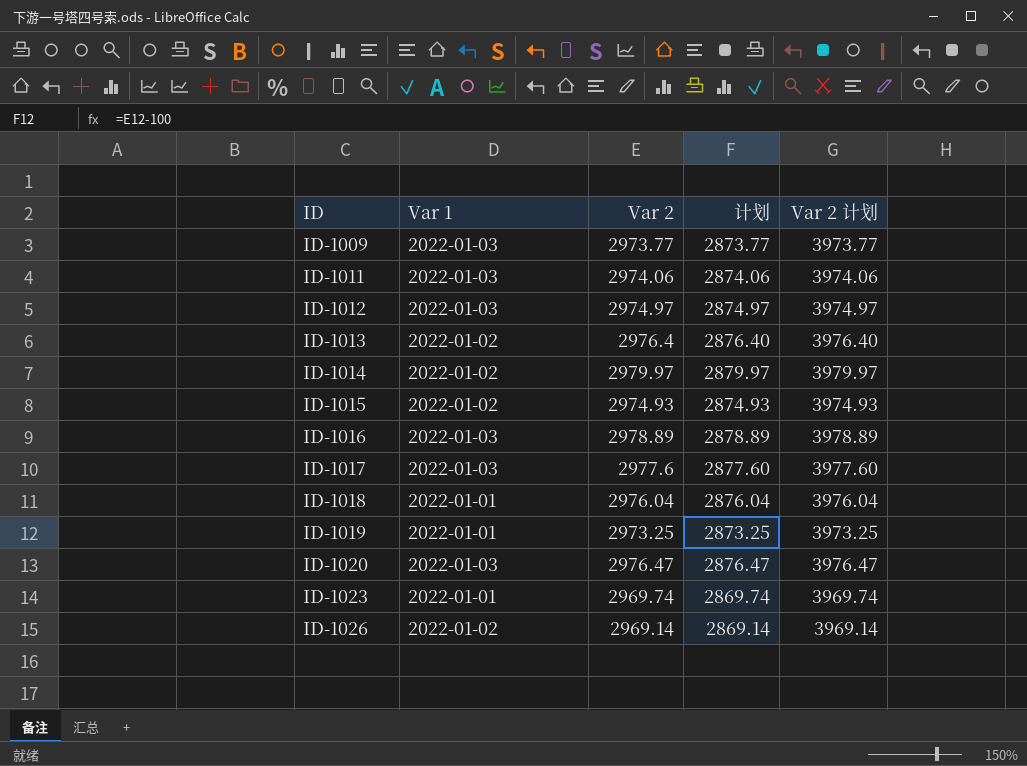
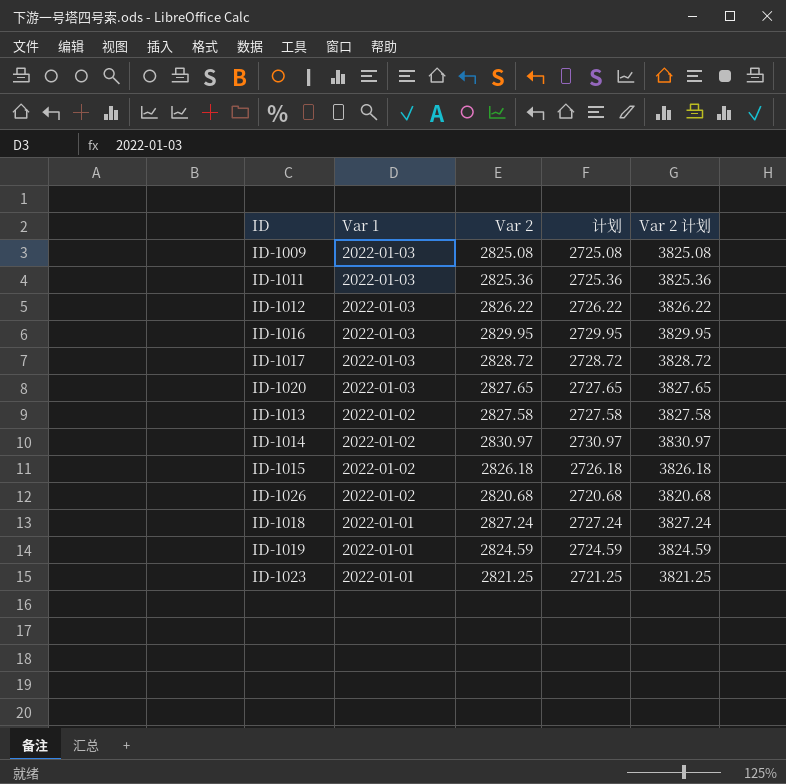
row order: ID ascending -> Var 1 descending
ID-1009 | Var 2: 2973.77 -> 2825.08
ID-1009 | 计划: 2873.77 -> 2725.08
ID-1009 | Var 2 计划: 3973.77 -> 3825.08
ID-1011 | Var 2: 2974.06 -> 2825.36
ID-1011 | 计划: 2874.06 -> 2725.36
ID-1011 | Var 2 计划: 3974.06 -> 3825.36
ID-1012 | Var 2: 2974.97 -> 2826.22
ID-1012 | 计划: 2874.97 -> 2726.22
ID-1012 | Var 2 计划: 3974.97 -> 3826.22
ID-1016 | Var 2: 2978.89 -> 2829.95
ID-1016 | 计划: 2878.89 -> 2729.95
ID-1016 | Var 2 计划: 3978.89 -> 3829.95
ID-1017 | Var 2: 2977.6 -> 2828.72
ID-1017 | 计划: 2877.60 -> 2728.72
ID-1017 | Var 2 计划: 3977.60 -> 3828.72
ID-1020 | Var 2: 2976.47 -> 2827.65
ID-1020 | 计划: 2876.47 -> 2727.65
ID-1020 | Var 2 计划: 3976.47 -> 3827.65
ID-1013 | Var 2: 2976.4 -> 2827.58
ID-1013 | 计划: 2876.40 -> 2727.58
ID-1013 | Var 2 计划: 3976.40 -> 3827.58
ID-1014 | Var 2: 2979.97 -> 2830.97
ID-1014 | 计划: 2879.97 -> 2730.97
ID-1014 | Var 2 计划: 3979.97 -> 3830.97
ID-1015 | Var 2: 2974.93 -> 2826.18
ID-1015 | 计划: 2874.93 -> 2726.18
ID-1015 | Var 2 计划: 3974.93 -> 3826.18
ID-1026 | Var 2: 2969.14 -> 2820.68
ID-1026 | 计划: 2869.14 -> 2720.68
ID-1026 | Var 2 计划: 3969.14 -> 3820.68
ID-1018 | Var 2: 2976.04 -> 2827.24
ID-1018 | 计划: 2876.04 -> 2727.24
ID-1018 | Var 2 计划: 3976.04 -> 3827.24
ID-1019 | Var 2: 2973.25 -> 2824.59
ID-1019 | 计划: 2873.25 -> 2724.59
ID-1019 | Var 2 计划: 3973.25 -> 3824.59
ID-1023 | Var 2: 2969.74 -> 2821.25
ID-1023 | 计划: 2869.74 -> 2721.25
ID-1023 | Var 2 计划: 3969.74 -> 3821.25

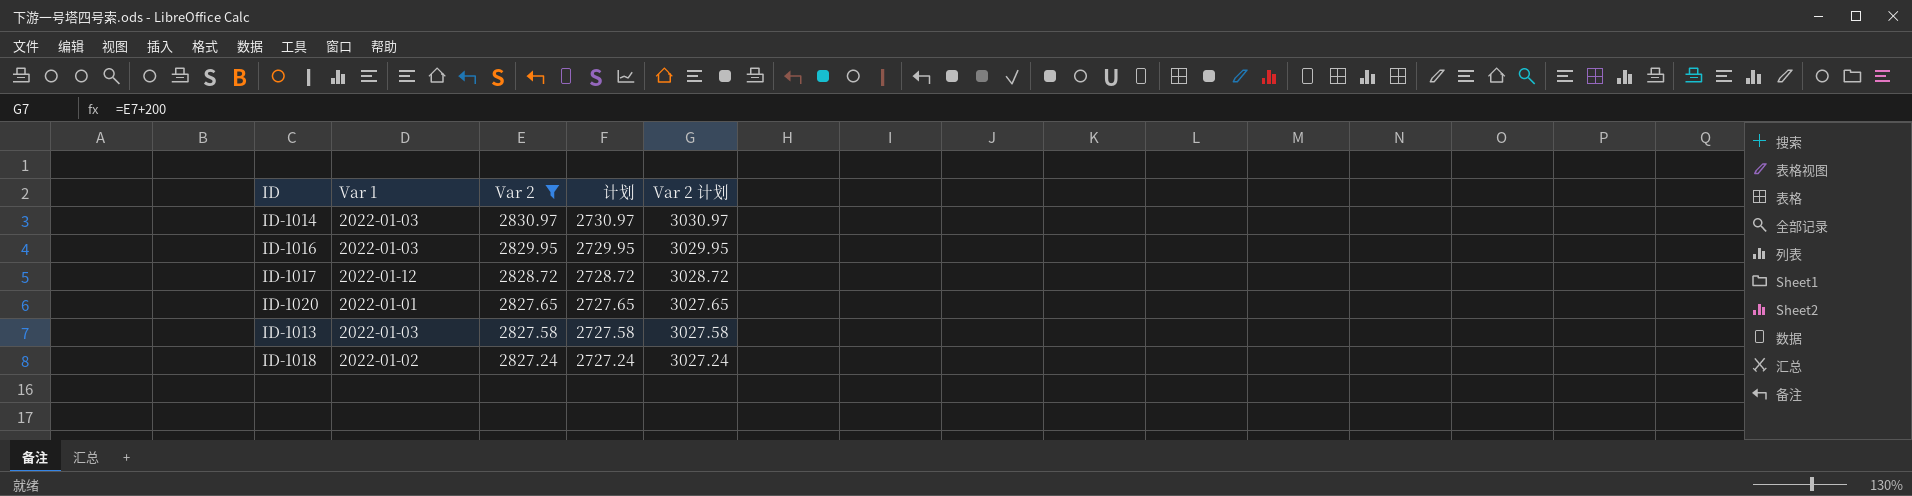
filter: none -> Var 2 >= 2827.24
row order: Var 1 descending -> Var 2 descending
column Var 2 计划 | formula: [Var 2] + 1000 -> [Var 2] + 200
ID-1014 | Var 1: 2022-01-02 -> 2022-01-03
ID-1017 | Var 1: 2022-01-03 -> 2022-01-12
ID-1020 | Var 1: 2022-01-03 -> 2022-01-01
ID-1013 | Var 1: 2022-01-02 -> 2022-01-03
ID-1018 | Var 1: 2022-01-01 -> 2022-01-02

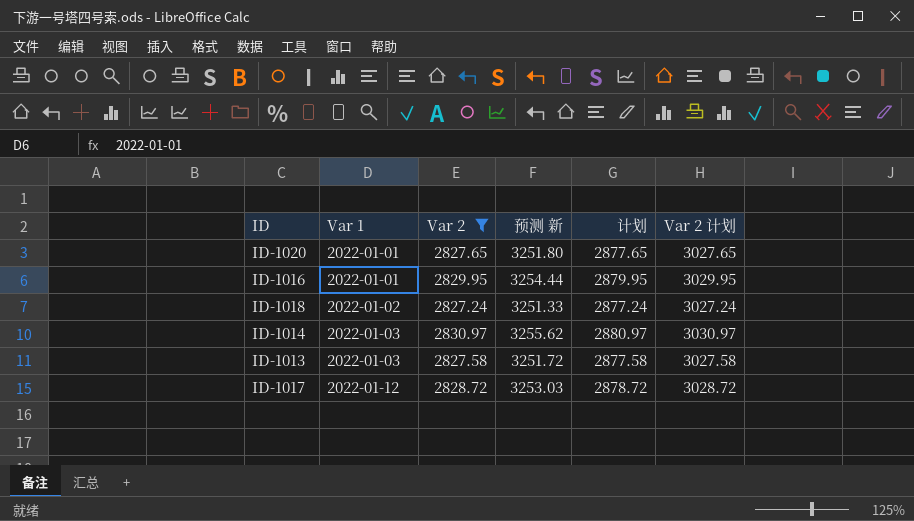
row order: Var 2 descending -> Var 1 ascending
column 预测 新 | formula: none -> [Var 2] * 1.15
column 计划 | formula: [Var 2] - 100 -> [Var 2] + 50
ID-1016 | Var 1: 2022-01-03 -> 2022-01-01

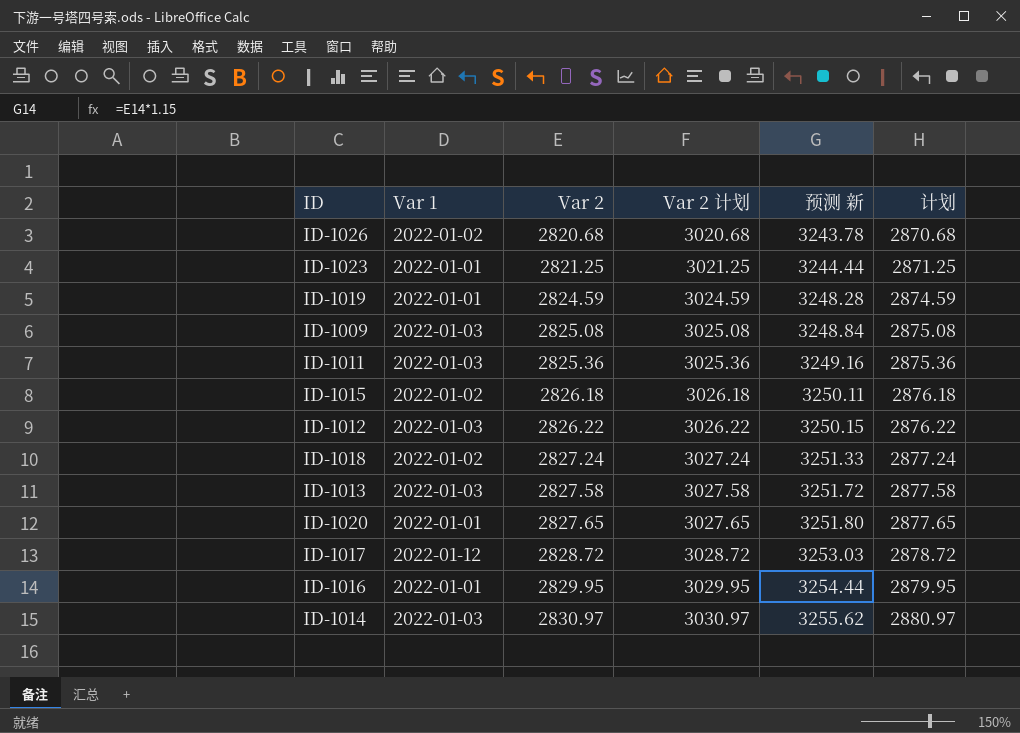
filter: Var 2 >= 2827.24 -> none
row order: Var 1 ascending -> Var 2 ascending
column Var 2 计划 | position: 6 -> 4

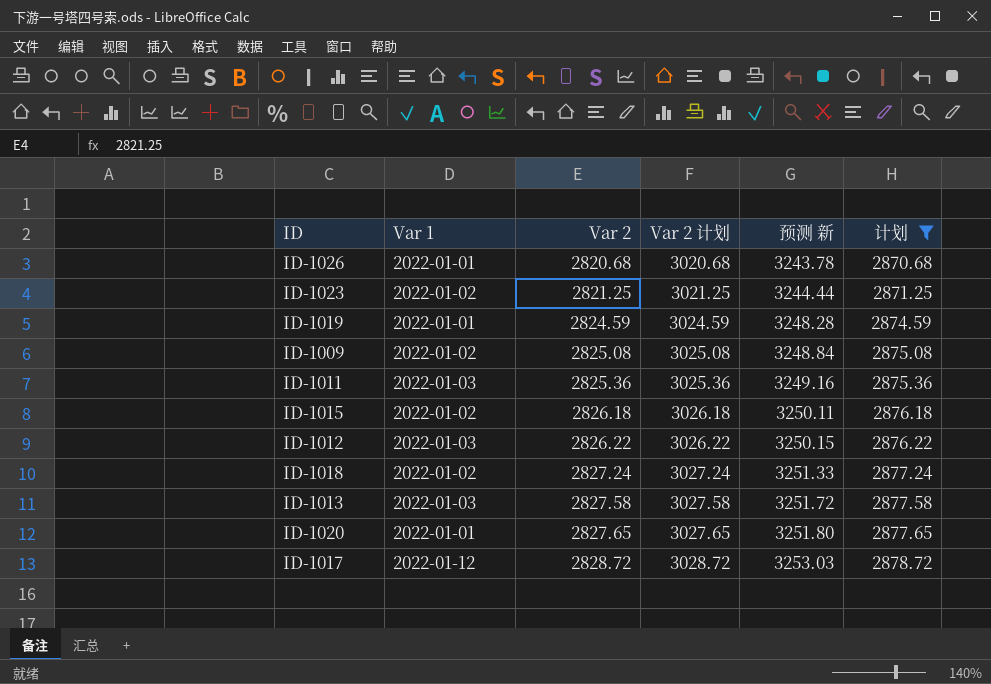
filter: none -> 计划 <= 2878.72
ID-1026 | Var 1: 2022-01-02 -> 2022-01-01
ID-1023 | Var 1: 2022-01-01 -> 2022-01-02
ID-1009 | Var 1: 2022-01-03 -> 2022-01-02

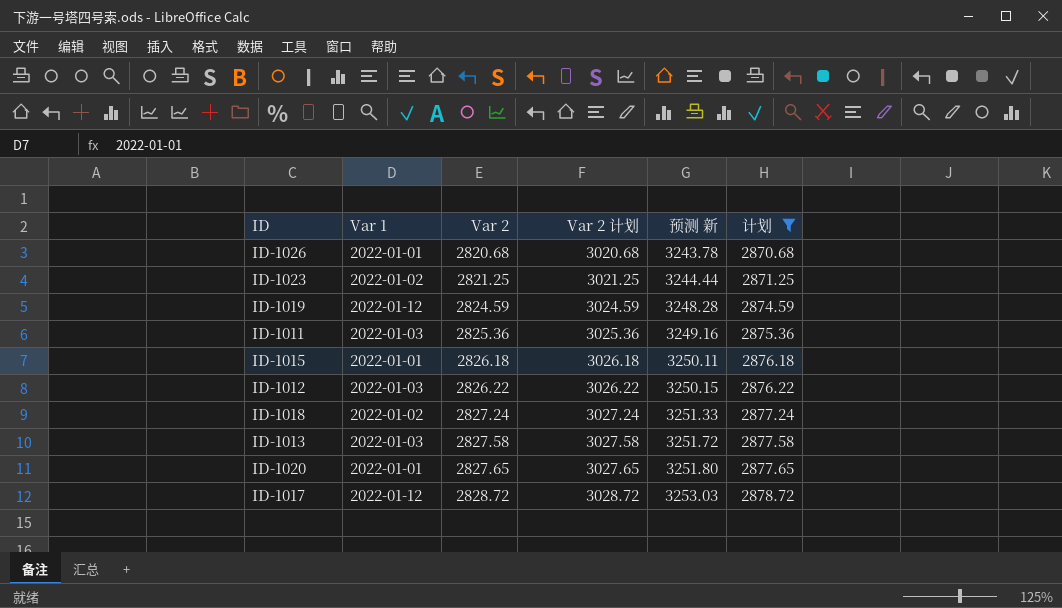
row ID-1009: 2022-01-02 | 2825.08 | 3025.08 | 3248.84 | 2875.08 -> none
ID-1019 | Var 1: 2022-01-01 -> 2022-01-12
ID-1015 | Var 1: 2022-01-02 -> 2022-01-01

